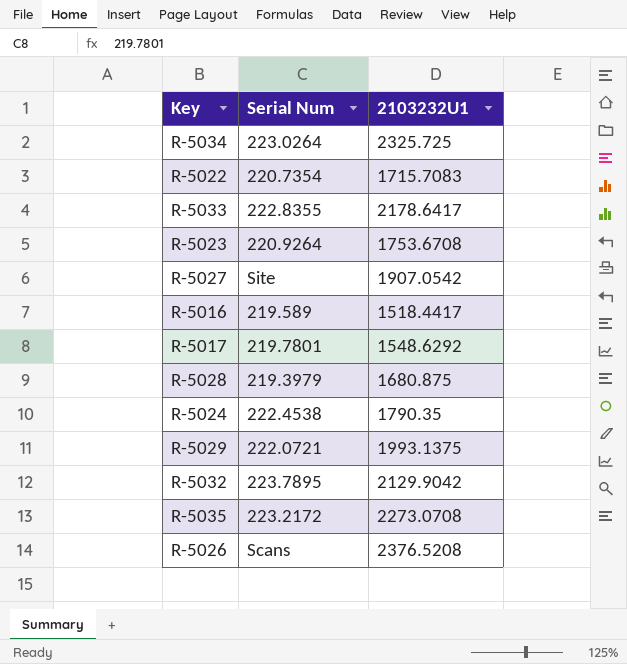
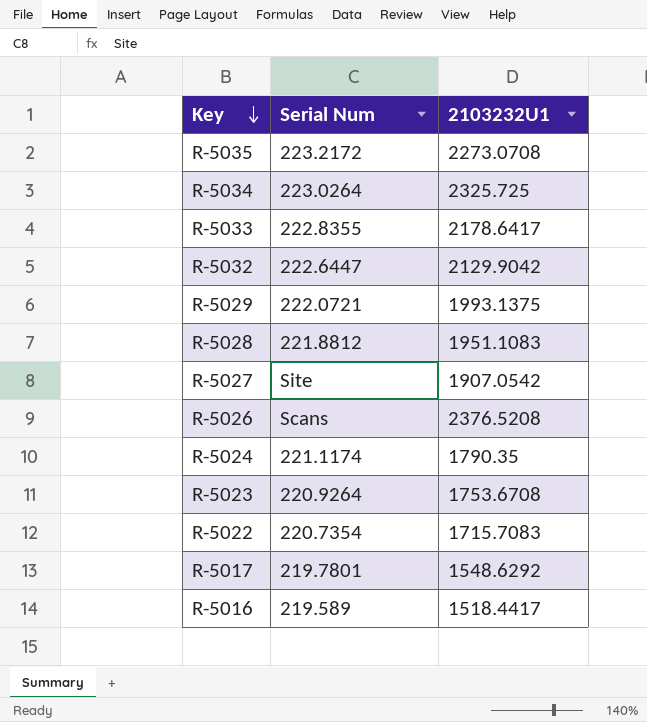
row order: none -> Key descending
R-5032 | Serial Num: 223.7895 -> 222.6447
R-5028 | Serial Num: 219.3979 -> 221.8812
R-5028 | 2103232U1: 1680.875 -> 1951.1083
R-5024 | Serial Num: 222.4538 -> 221.1174

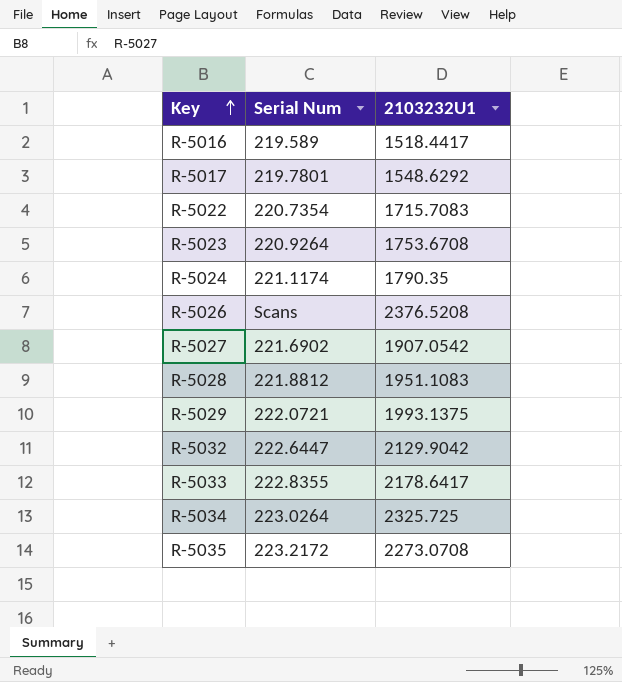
row order: Key descending -> Key ascending
R-5027 | Serial Num: Site -> 221.6902

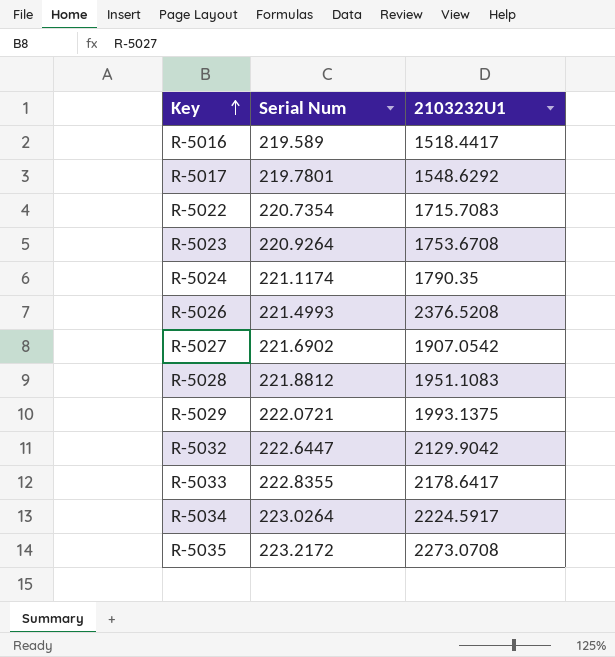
R-5026 | Serial Num: Scans -> 221.4993
R-5034 | 2103232U1: 2325.725 -> 2224.5917

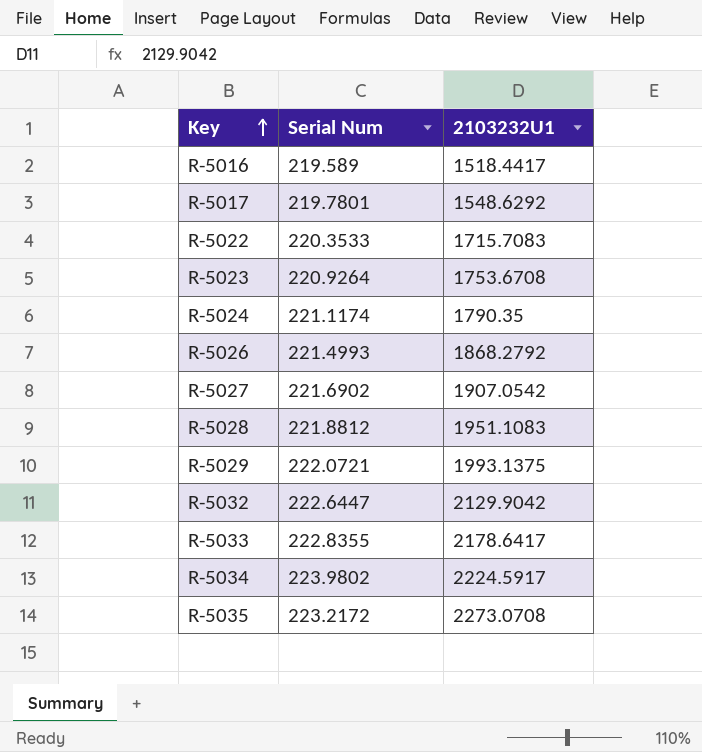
R-5022 | Serial Num: 220.7354 -> 220.3533
R-5026 | 2103232U1: 2376.5208 -> 1868.2792
R-5034 | Serial Num: 223.0264 -> 223.9802

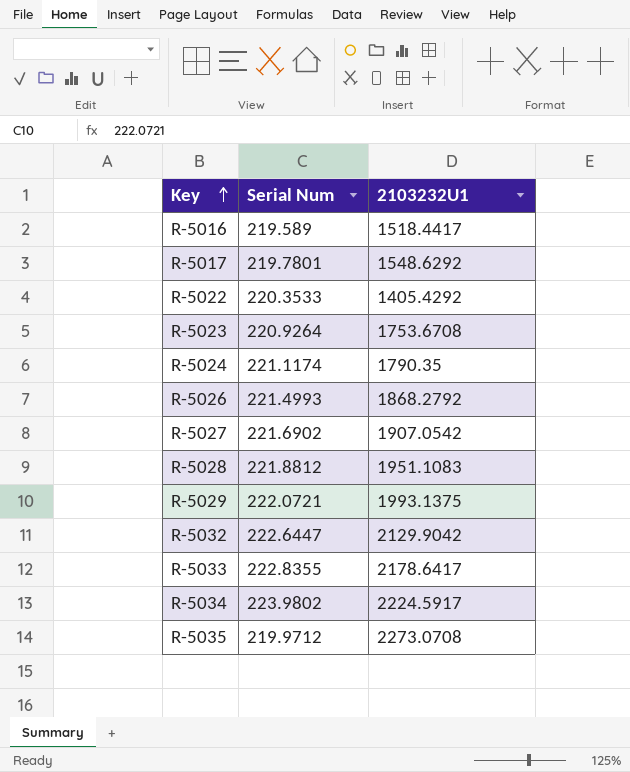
R-5022 | 2103232U1: 1715.7083 -> 1405.4292
R-5035 | Serial Num: 223.2172 -> 219.9712

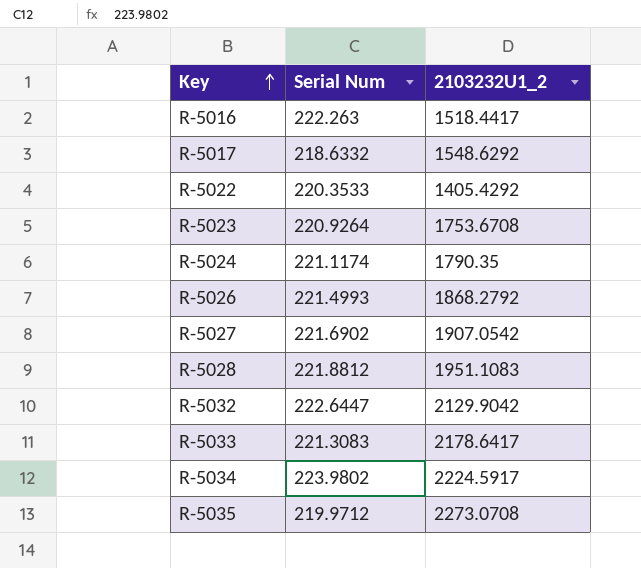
column name: 2103232U1 -> 2103232U1_2
row R-5029: 222.0721 | 1993.1375 -> none
R-5016 | Serial Num: 219.589 -> 222.263
R-5017 | Serial Num: 219.7801 -> 218.6332
R-5033 | Serial Num: 222.8355 -> 221.3083

